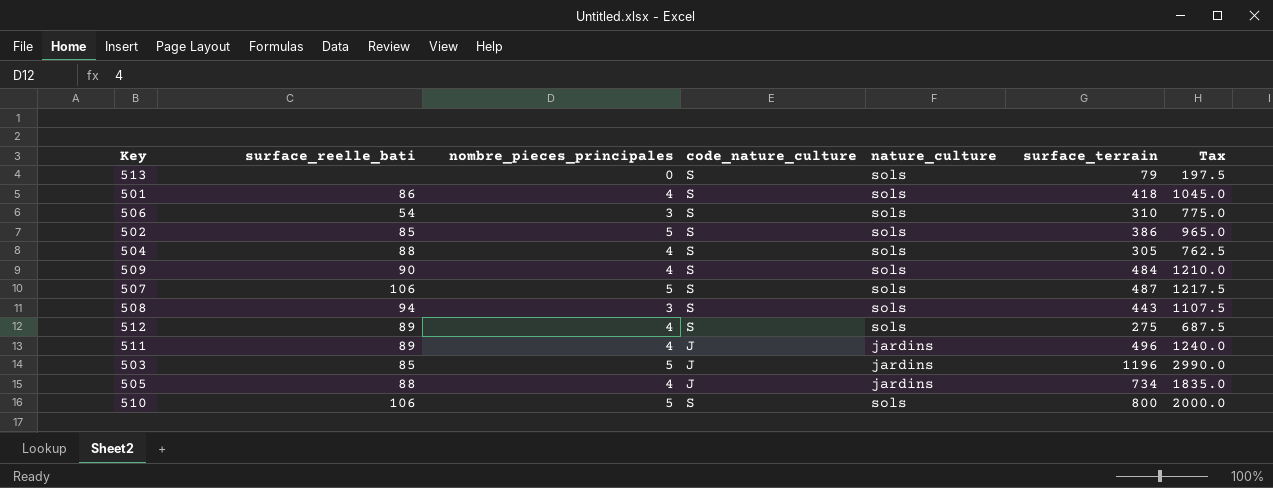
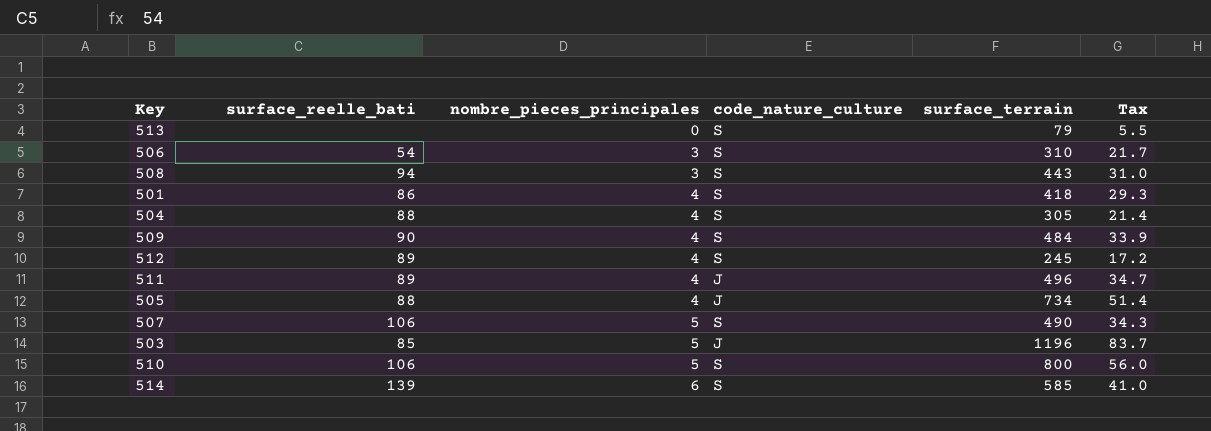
row order: none -> nombre_pieces_principales ascending
column nature_culture | position: 5 -> none
column Tax | formula: [surface_terrain] * 2.5 -> [surface_terrain] * 0.07
row 502: 85 | 5 | S | sols | 386 | 965.0 -> none
512 | surface_terrain: 275 -> 245
507 | surface_terrain: 487 -> 490
row 514: none -> 139 | 6 | S | 585 | 41.0

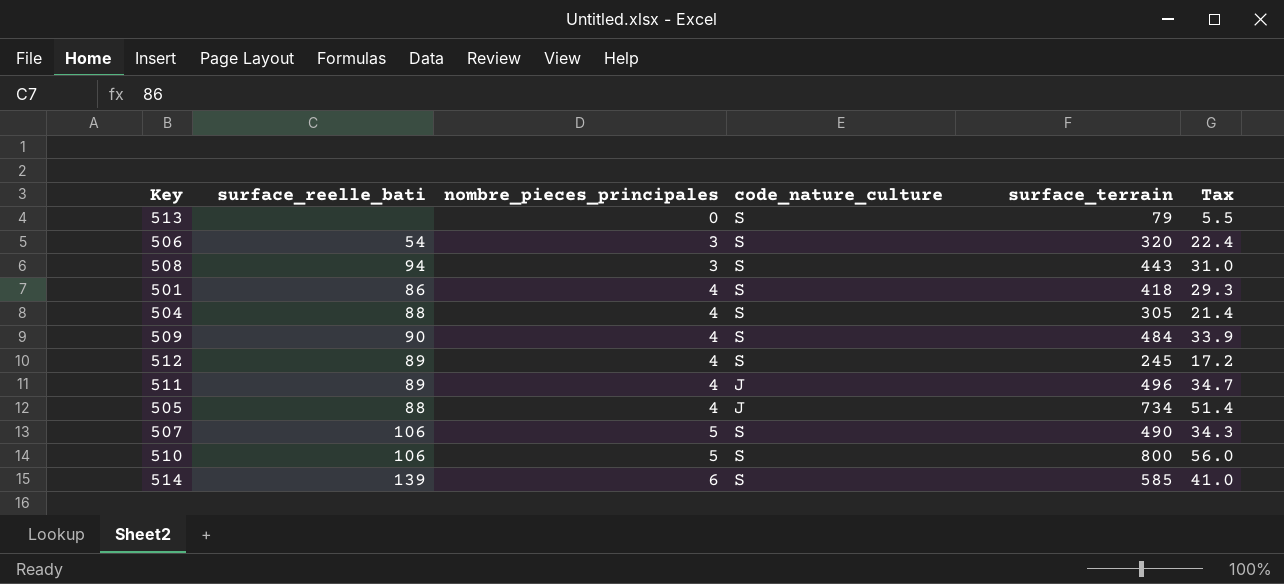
row 503: 85 | 5 | J | 1196 | 83.7 -> none
506 | surface_terrain: 310 -> 320
506 | Tax: 21.7 -> 22.4

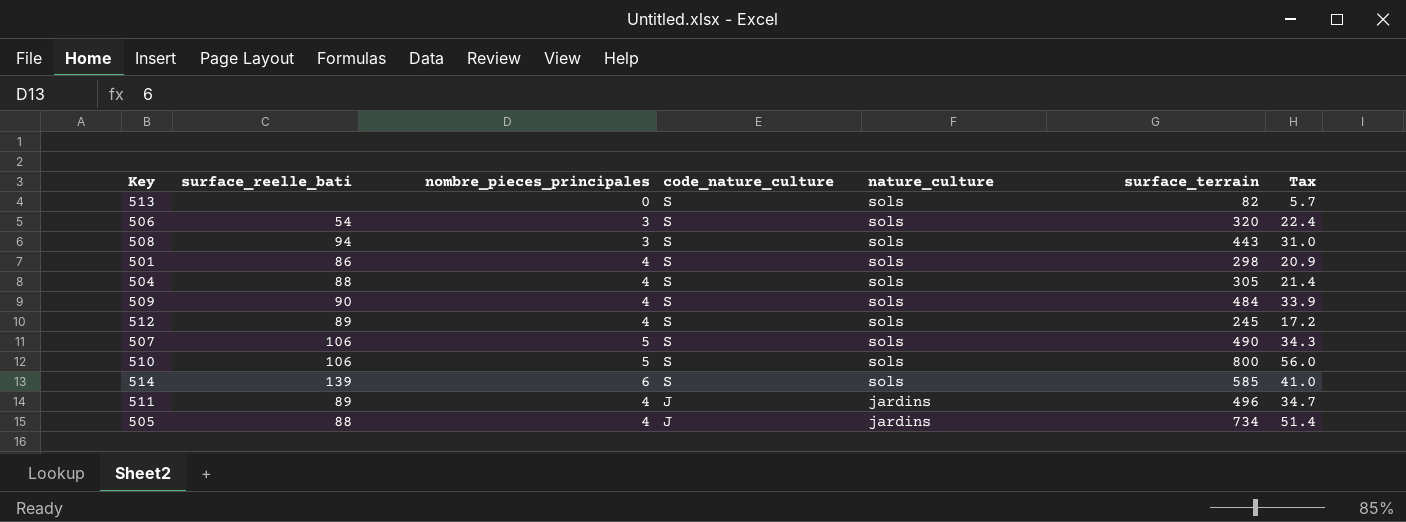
row order: nombre_pieces_principales ascending -> code_nature_culture descending
column nature_culture | position: none -> 5
513 | surface_terrain: 79 -> 82
513 | Tax: 5.5 -> 5.7
501 | surface_terrain: 418 -> 298
501 | Tax: 29.3 -> 20.9

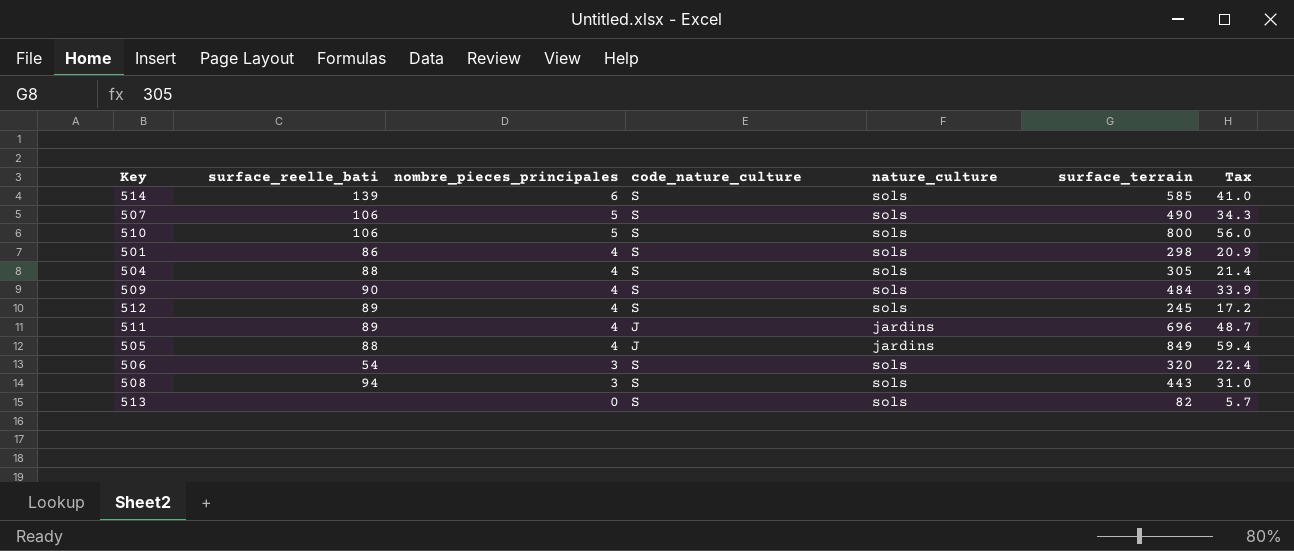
row order: code_nature_culture descending -> nombre_pieces_principales descending
511 | surface_terrain: 496 -> 696
511 | Tax: 34.7 -> 48.7
505 | surface_terrain: 734 -> 849
505 | Tax: 51.4 -> 59.4

